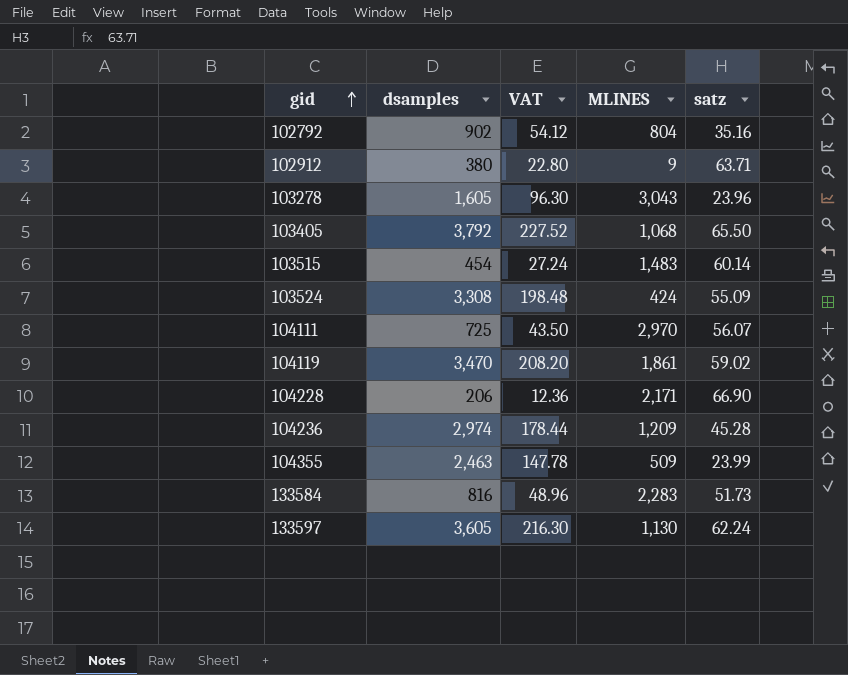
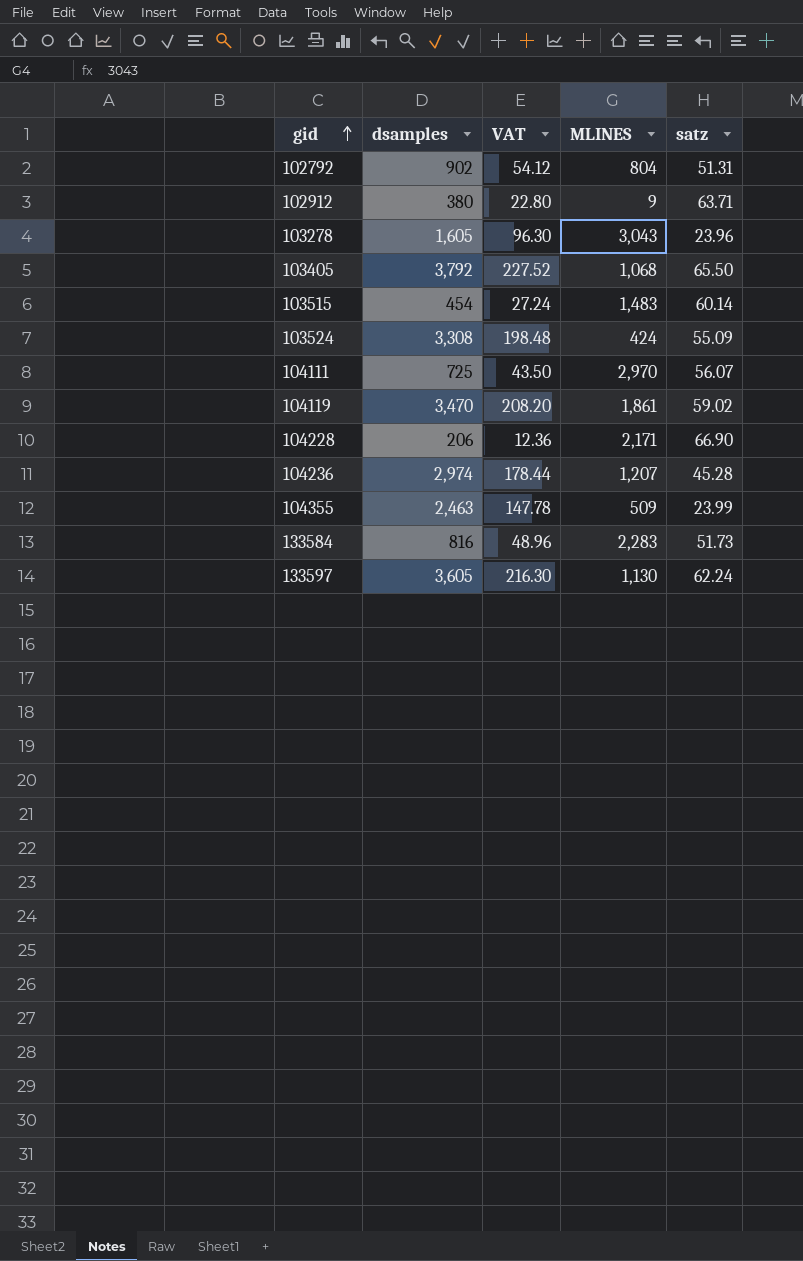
102792 | satz: 35.16 -> 51.31
104236 | MLINES: 1,209 -> 1,207

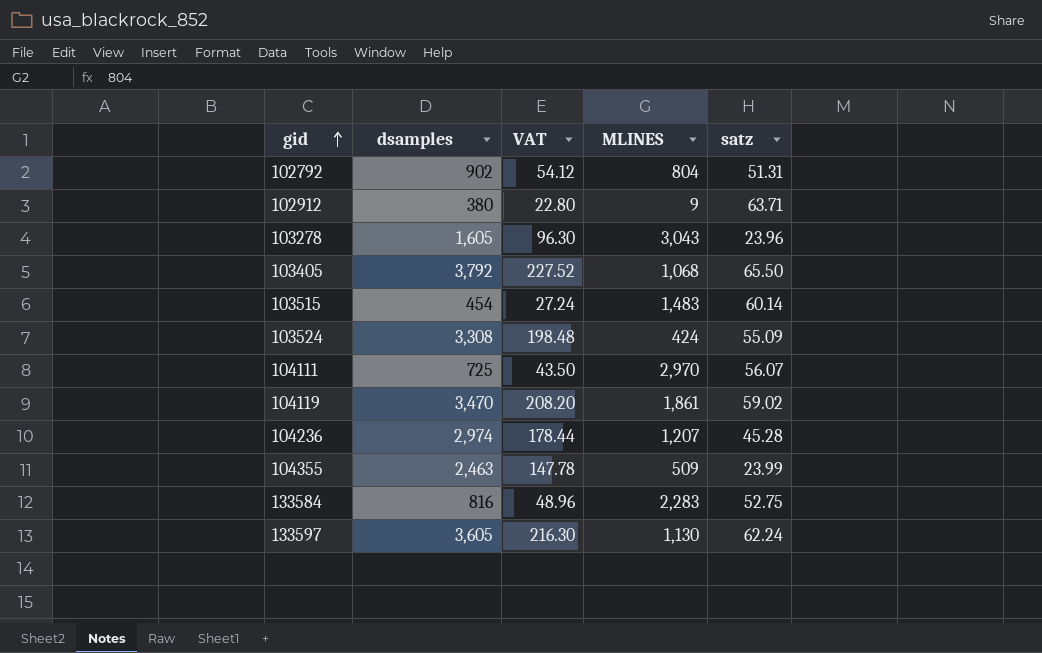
row 104228: 206 | 12.36 | 2,171 | 66.90 -> none
133584 | satz: 51.73 -> 52.75

